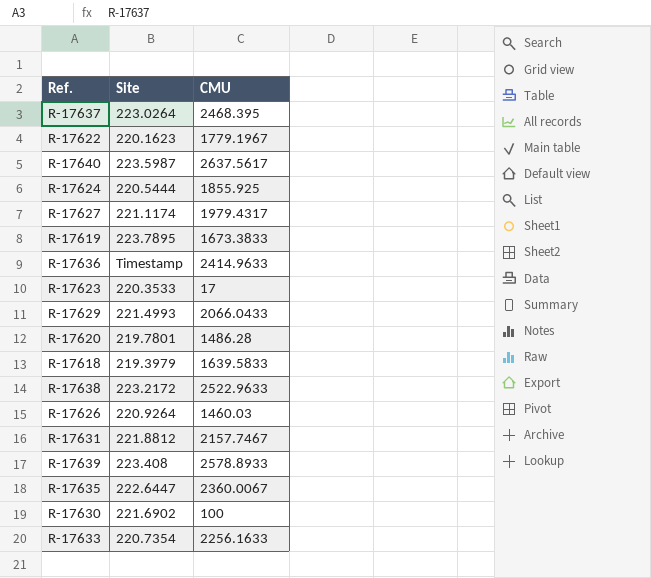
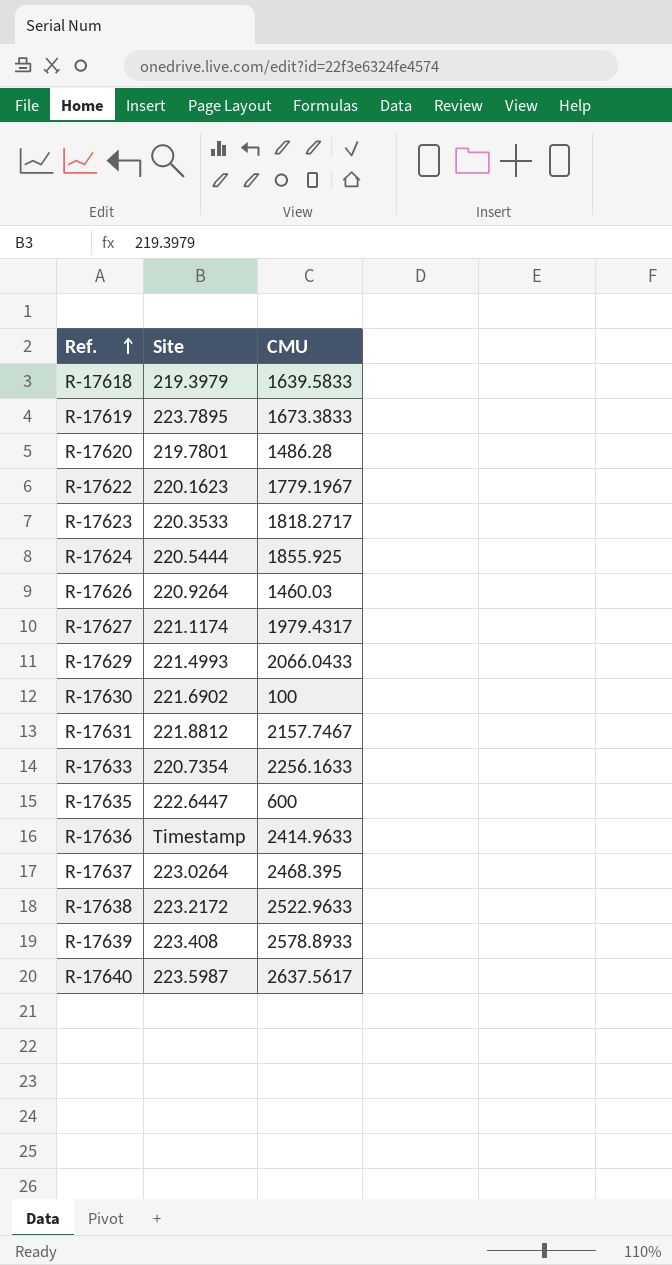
row order: none -> Ref. ascending
R-17623 | CMU: 17 -> 1818.2717
R-17635 | CMU: 2360.0067 -> 600

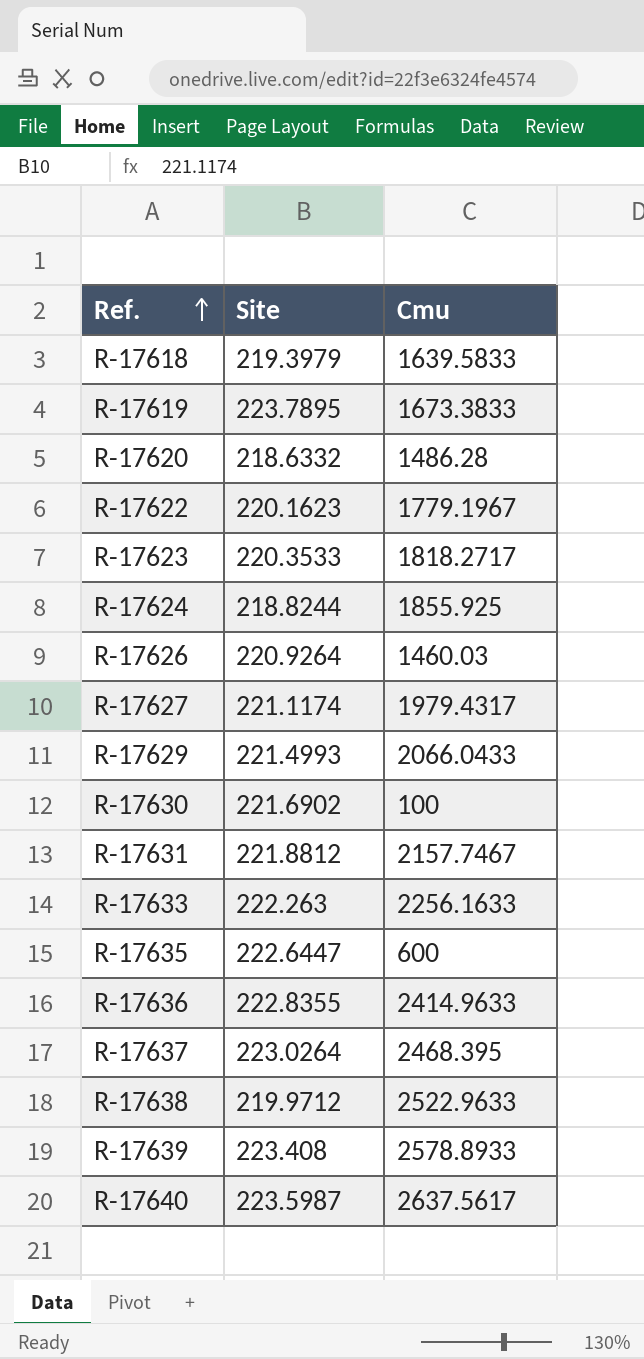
column name: CMU -> Cmu
R-17620 | Site: 219.7801 -> 218.6332
R-17624 | Site: 220.5444 -> 218.8244
R-17633 | Site: 220.7354 -> 222.263
R-17636 | Site: Timestamp -> 222.8355
R-17638 | Site: 223.2172 -> 219.9712

